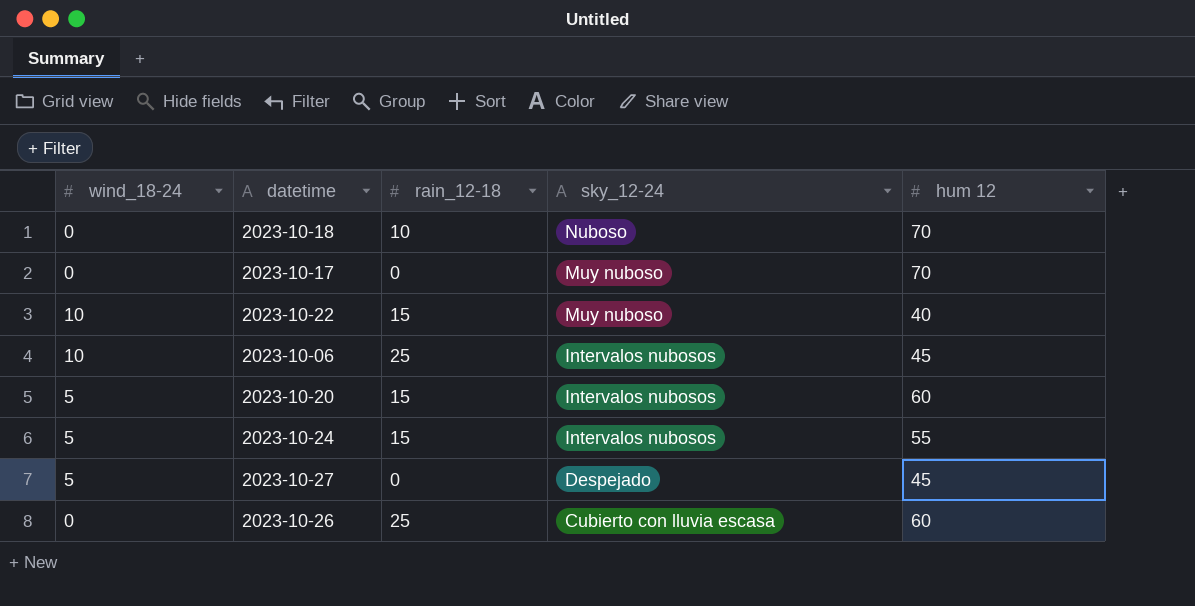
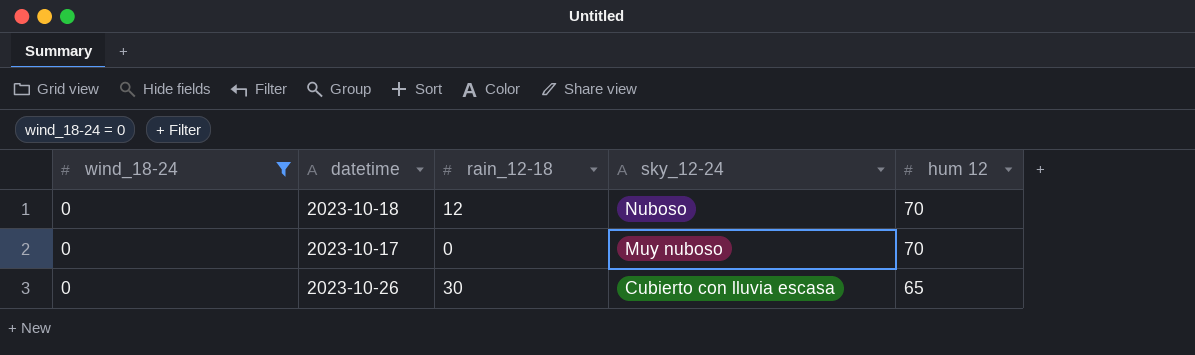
filter: none -> wind_18-24 = 0
2023-10-18 | rain_12-18: 10 -> 12
2023-10-26 | rain_12-18: 25 -> 30
2023-10-26 | hum 12: 60 -> 65

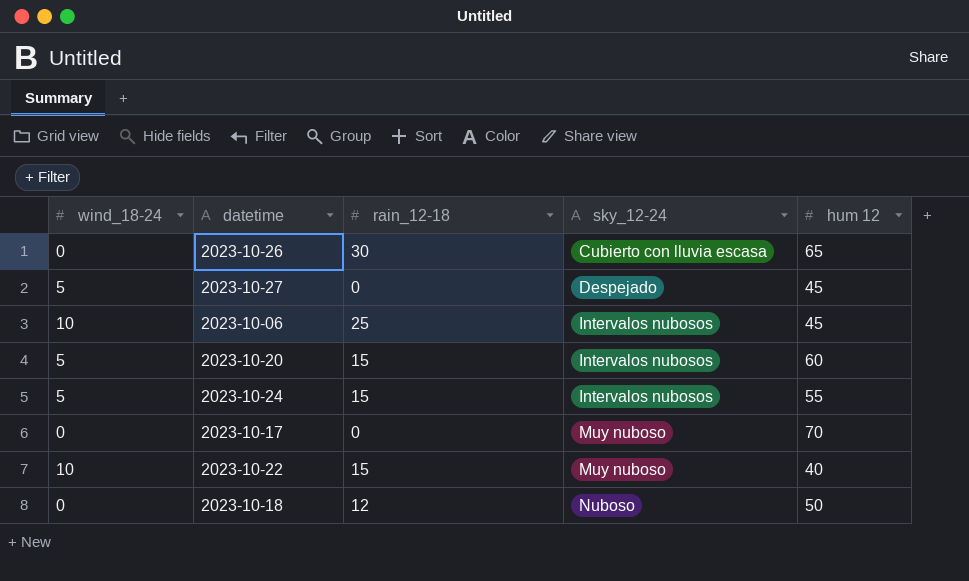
filter: wind_18-24 = 0 -> none
row order: sky_12-24 descending -> sky_12-24 ascending
2023-10-18 | hum 12: 70 -> 50

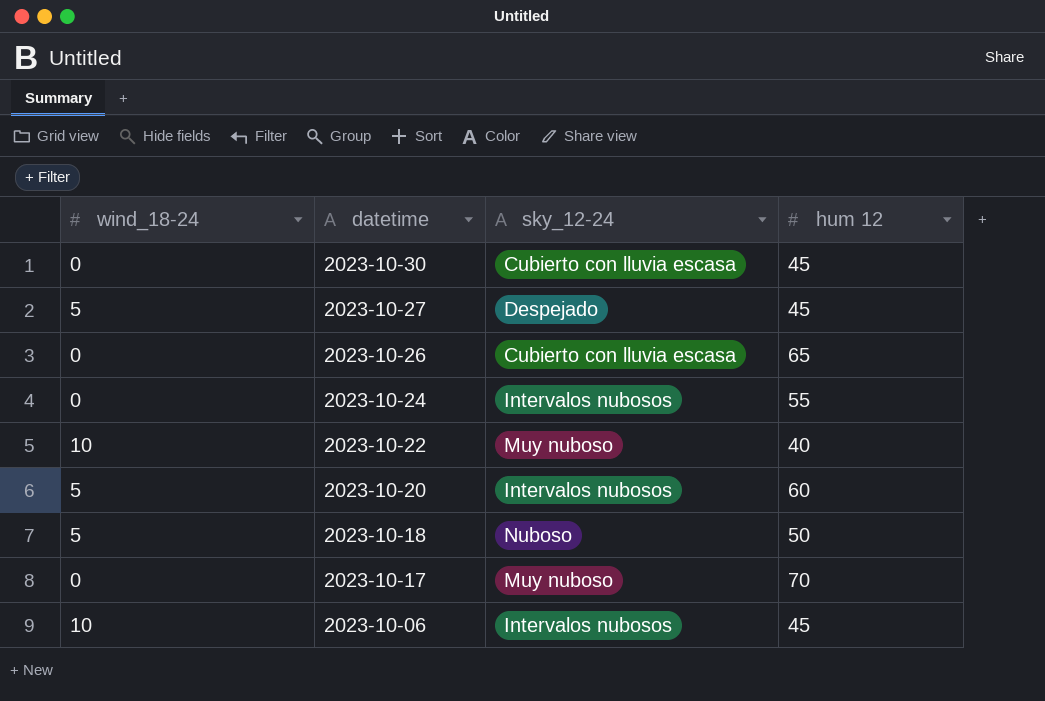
row order: sky_12-24 ascending -> datetime descending
column rain_12-18 | position: 3 -> none
row 2023-10-30: none -> 0 | Cubierto con lluvia escasa | 45
2023-10-24 | wind_18-24: 5 -> 0
2023-10-18 | wind_18-24: 0 -> 5

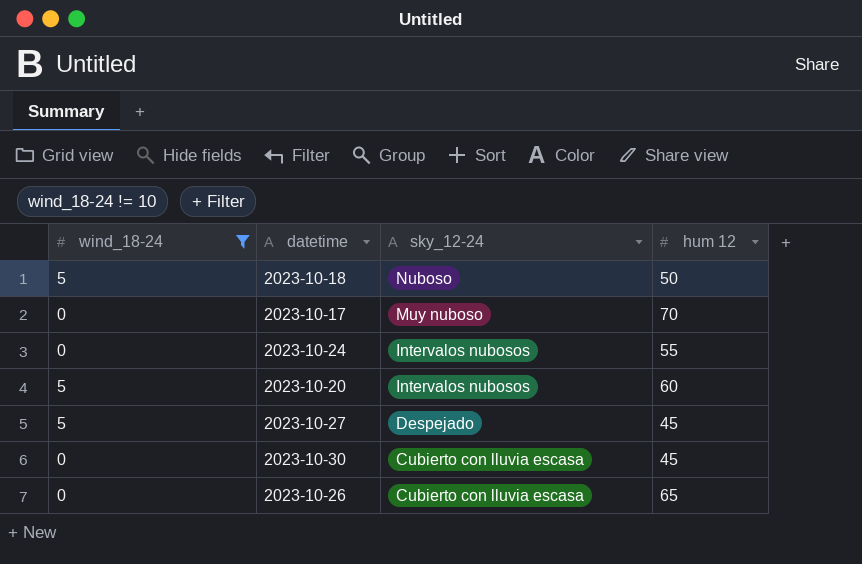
filter: none -> wind_18-24 != 10
row order: datetime descending -> sky_12-24 descending

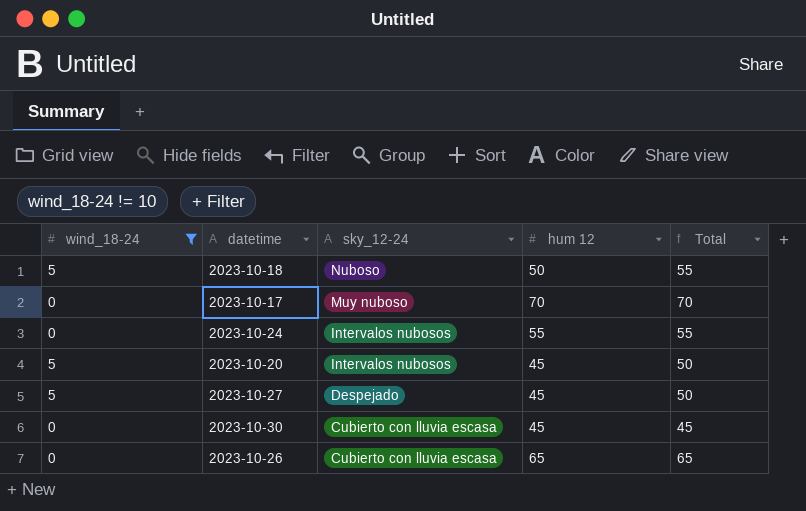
column Total | formula: none -> [wind_18-24] + [hum 12]
2023-10-20 | hum 12: 60 -> 45

